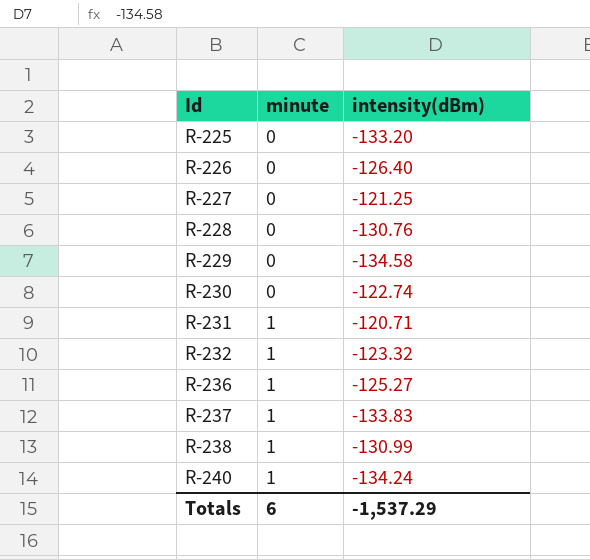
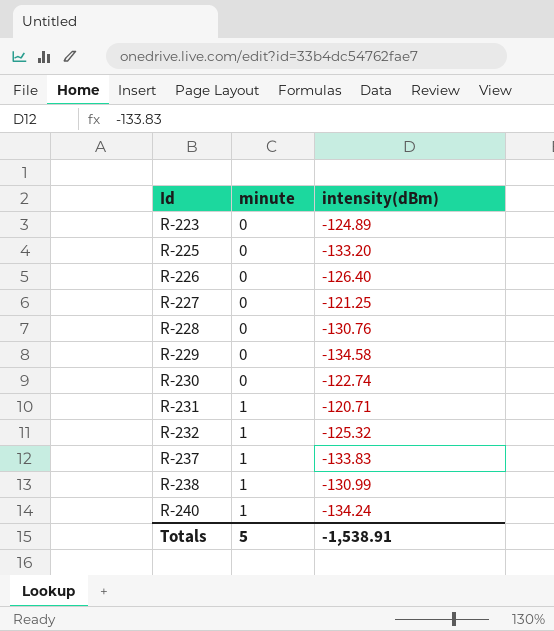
row R-236: 1 | -125.27 -> none
row R-223: none -> 0 | -124.89
R-232 | intensity(dBm): -123.32 -> -125.32
Totals | minute: 6 -> 5
Totals | intensity(dBm): -1,537.29 -> -1,538.91

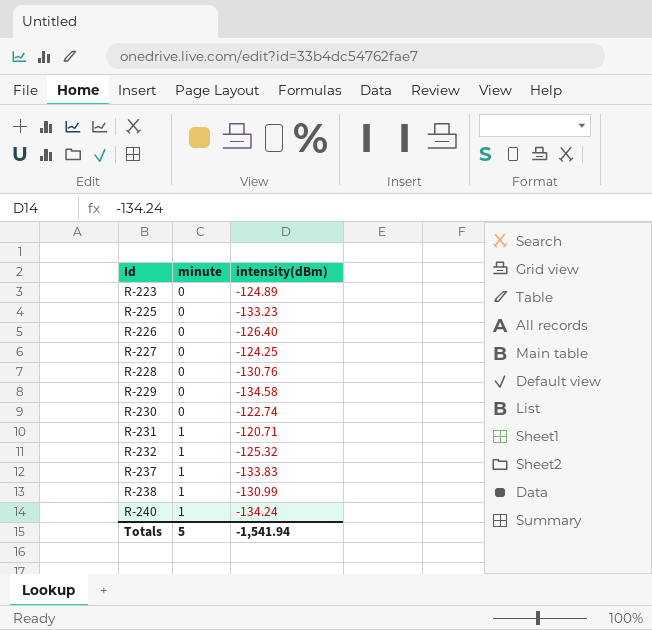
R-225 | intensity(dBm): -133.20 -> -133.23
R-227 | intensity(dBm): -121.25 -> -124.25
Totals | intensity(dBm): -1,538.91 -> -1,541.94

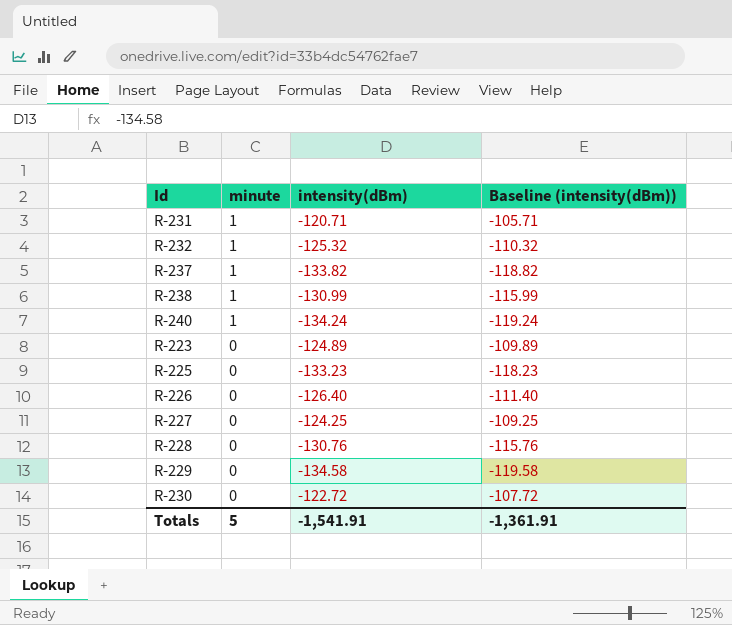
row order: Id ascending -> minute descending
column Baseline (intensity(dBm)) | formula: none -> [intensity(dBm)] + 15
R-237 | intensity(dBm): -133.83 -> -133.82
R-230 | intensity(dBm): -122.74 -> -122.72
Totals | intensity(dBm): -1,541.94 -> -1,541.91

